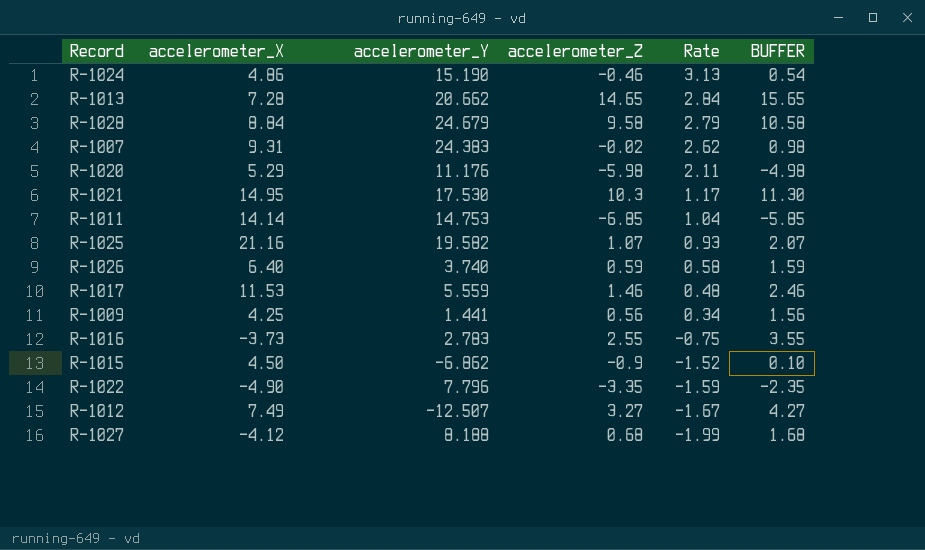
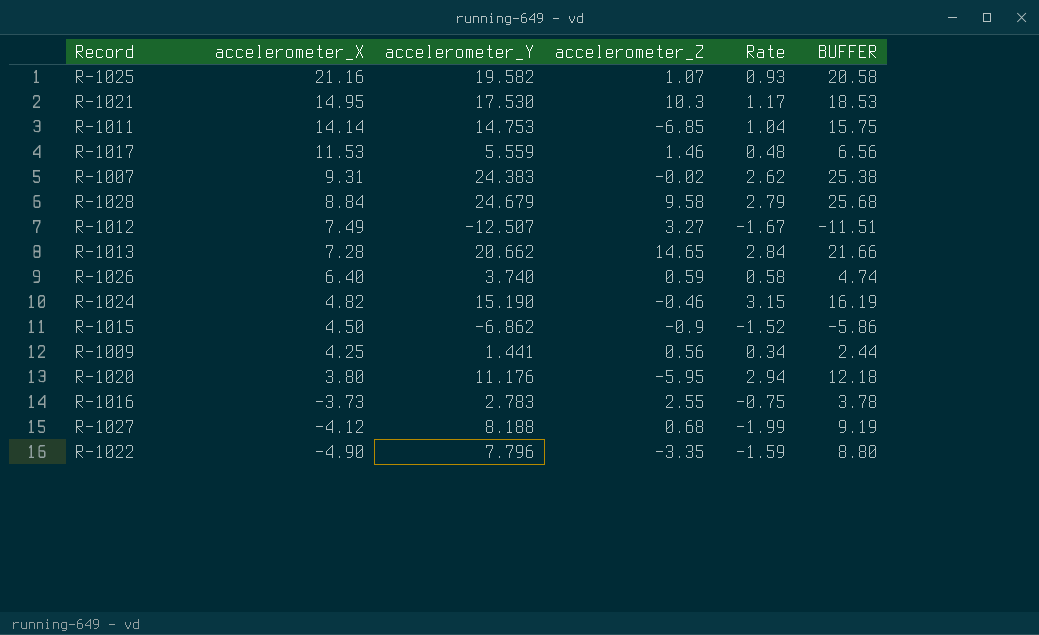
row order: Rate descending -> accelerometer_X descending
column BUFFER | formula: [accelerometer_Z] + 1 -> [accelerometer_Y] + 1
R-1024 | accelerometer_X: 4.86 -> 4.82
R-1024 | Rate: 3.13 -> 3.15
R-1020 | accelerometer_X: 5.29 -> 3.80
R-1020 | accelerometer_Z: -5.98 -> -5.95
R-1020 | Rate: 2.11 -> 2.94

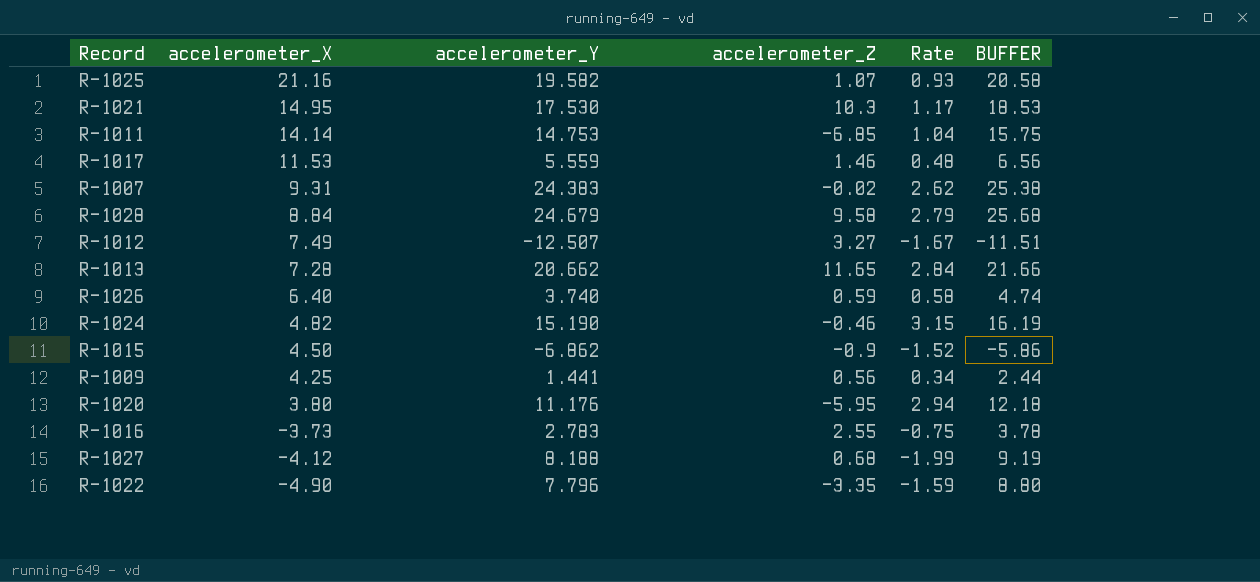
R-1013 | accelerometer_Z: 14.65 -> 11.65

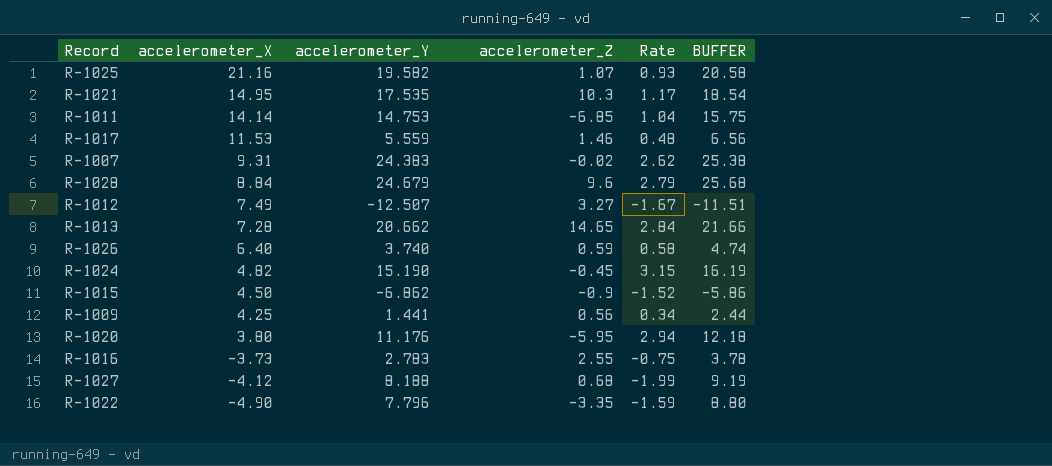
R-1021 | accelerometer_Y: 17.530 -> 17.535
R-1021 | BUFFER: 18.53 -> 18.54
R-1028 | accelerometer_Z: 9.58 -> 9.6
R-1013 | accelerometer_Z: 11.65 -> 14.65
R-1024 | accelerometer_Z: -0.46 -> -0.45

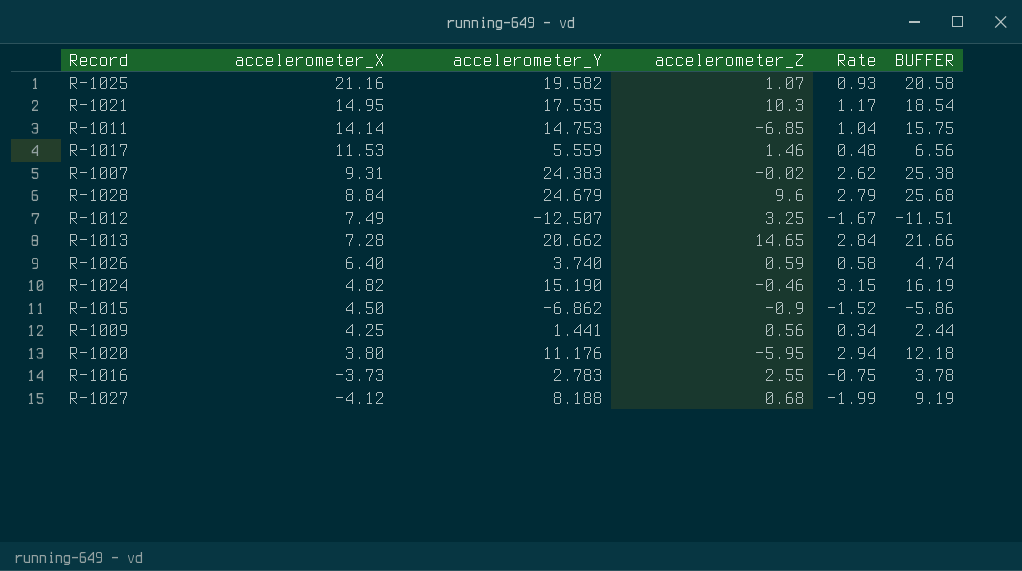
row R-1022: -4.90 | 7.796 | -3.35 | -1.59 | 8.80 -> none
R-1012 | accelerometer_Z: 3.27 -> 3.25
R-1024 | accelerometer_Z: -0.45 -> -0.46

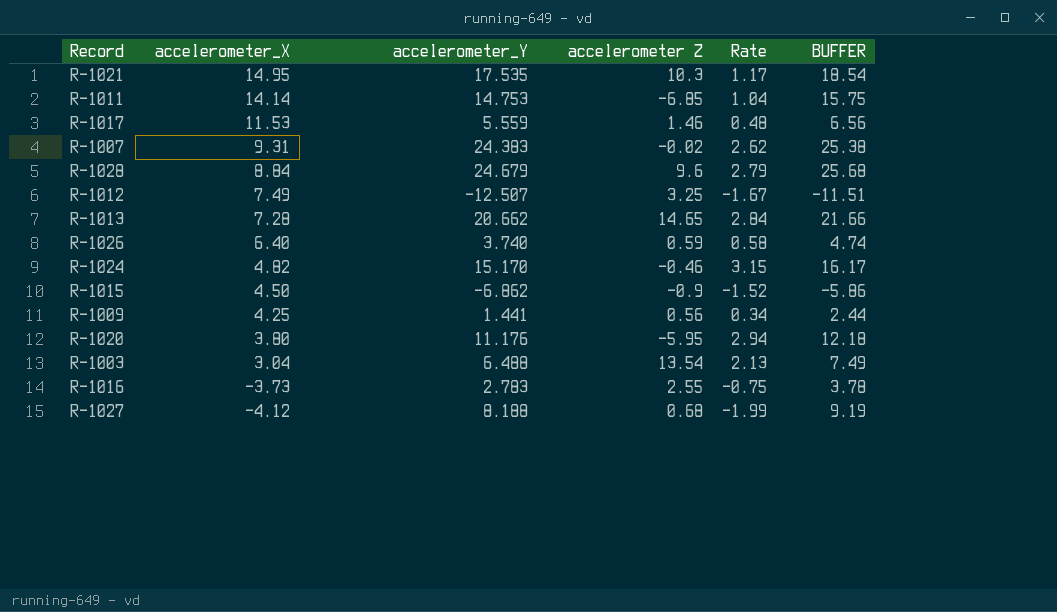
column name: accelerometer_Z -> accelerometer Z
row R-1025: 21.16 | 19.582 | 1.07 | 0.93 | 20.58 -> none
R-1024 | accelerometer_Y: 15.190 -> 15.170
R-1024 | BUFFER: 16.19 -> 16.17
row R-1003: none -> 3.04 | 6.488 | 13.54 | 2.13 | 7.49

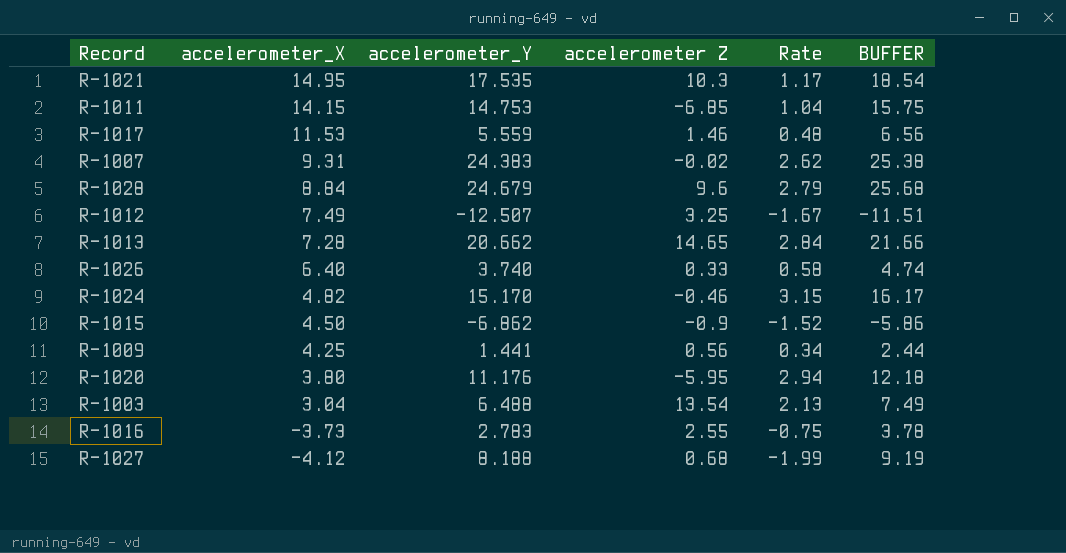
R-1011 | accelerometer_X: 14.14 -> 14.15
R-1026 | accelerometer Z: 0.59 -> 0.33

